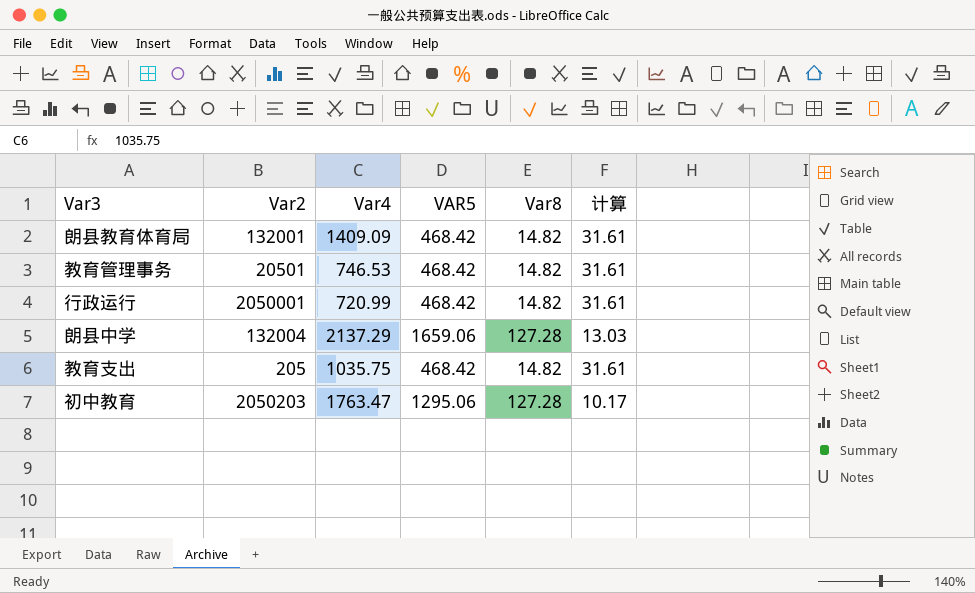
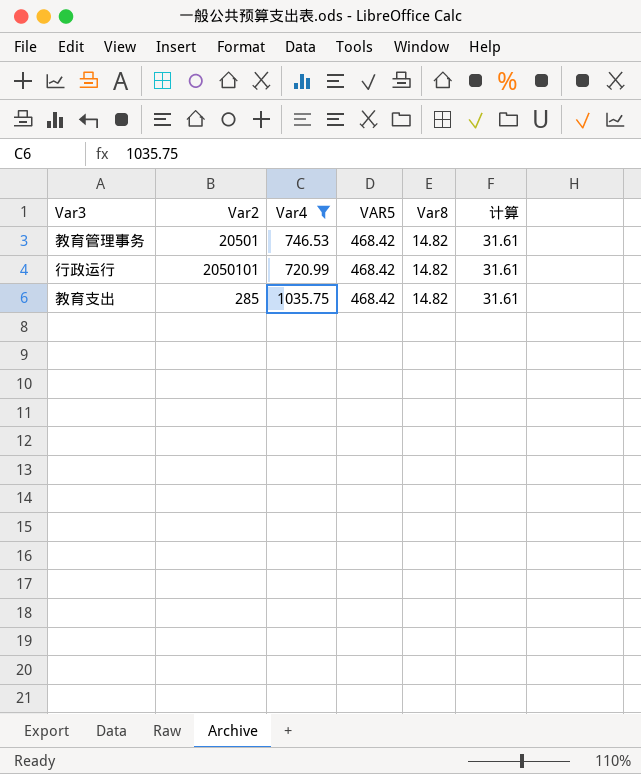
filter: none -> Var4 <= 1035.75
行政运行 | Var2: 2050001 -> 2050101
教育支出 | Var2: 205 -> 285

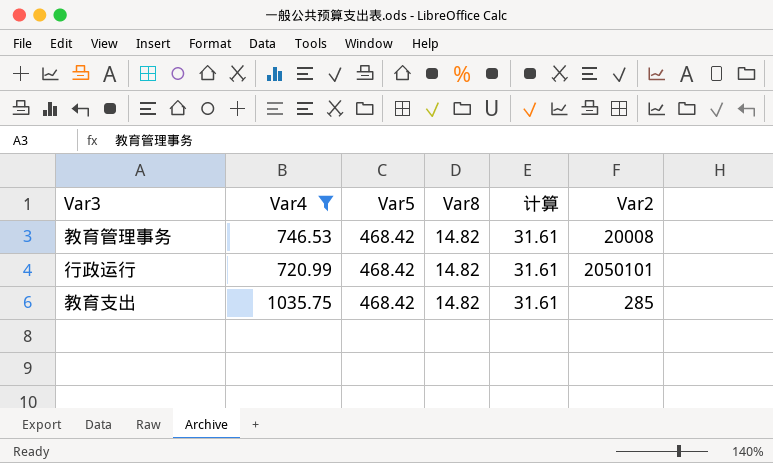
column name: VAR5 -> Var5
column Var2 | position: 2 -> 6
教育管理事务 | Var2: 20501 -> 20008

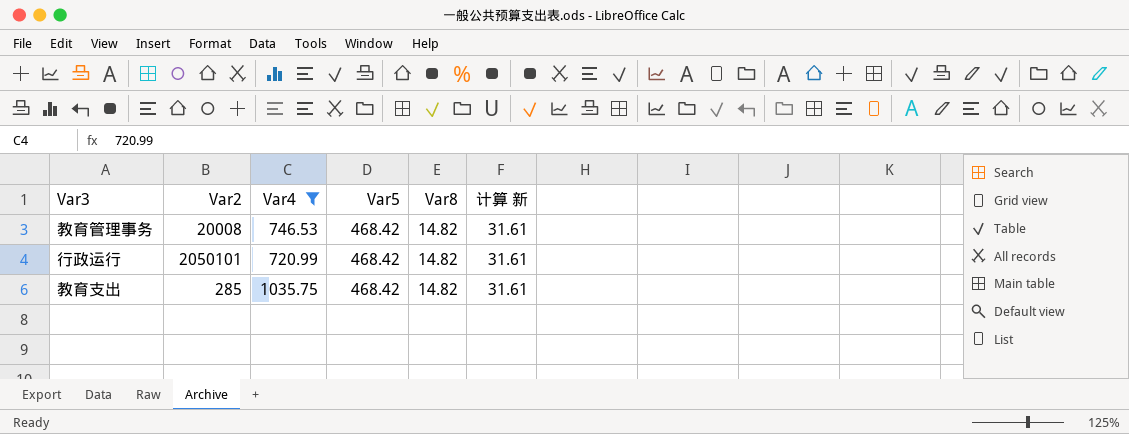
column Var2 | position: 6 -> 2
column name: 计算 -> 计算 新

